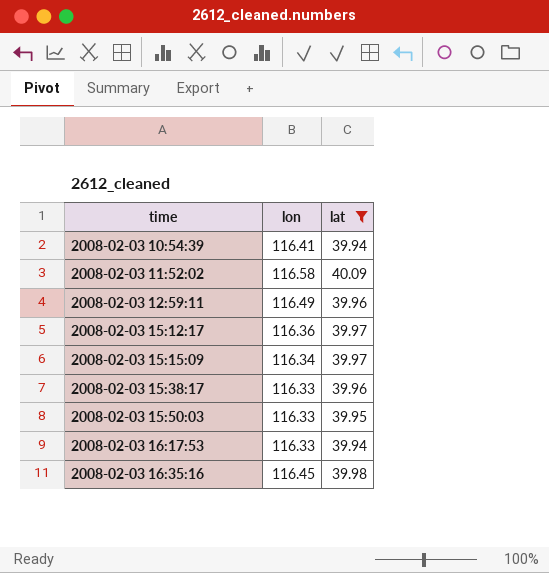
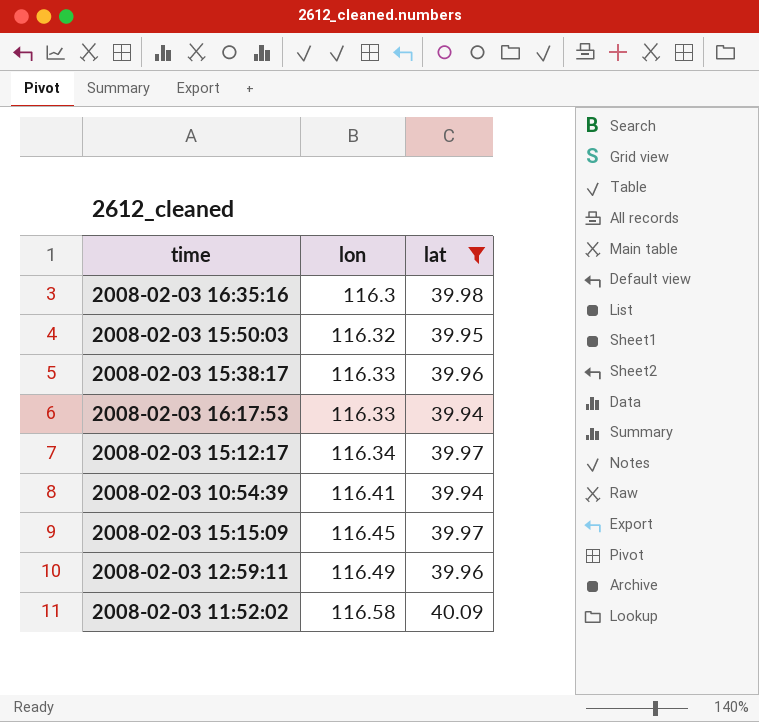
row order: time ascending -> lon ascending
2008-02-03 16:35:16 | lon: 116.45 -> 116.3
2008-02-03 15:50:03 | lon: 116.33 -> 116.32
2008-02-03 15:12:17 | lon: 116.36 -> 116.34
2008-02-03 15:15:09 | lon: 116.34 -> 116.45

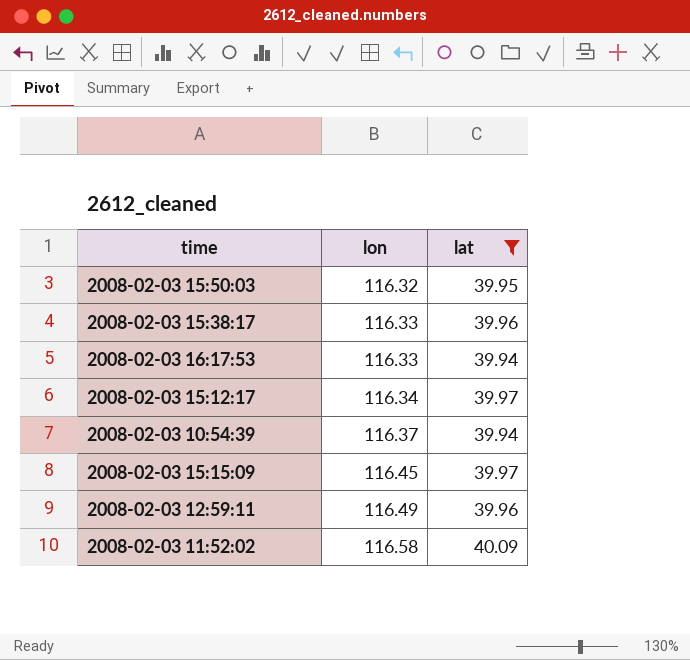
row 2008-02-03 16:35:16: 116.3 | 39.98 -> none
2008-02-03 10:54:39 | lon: 116.41 -> 116.37

